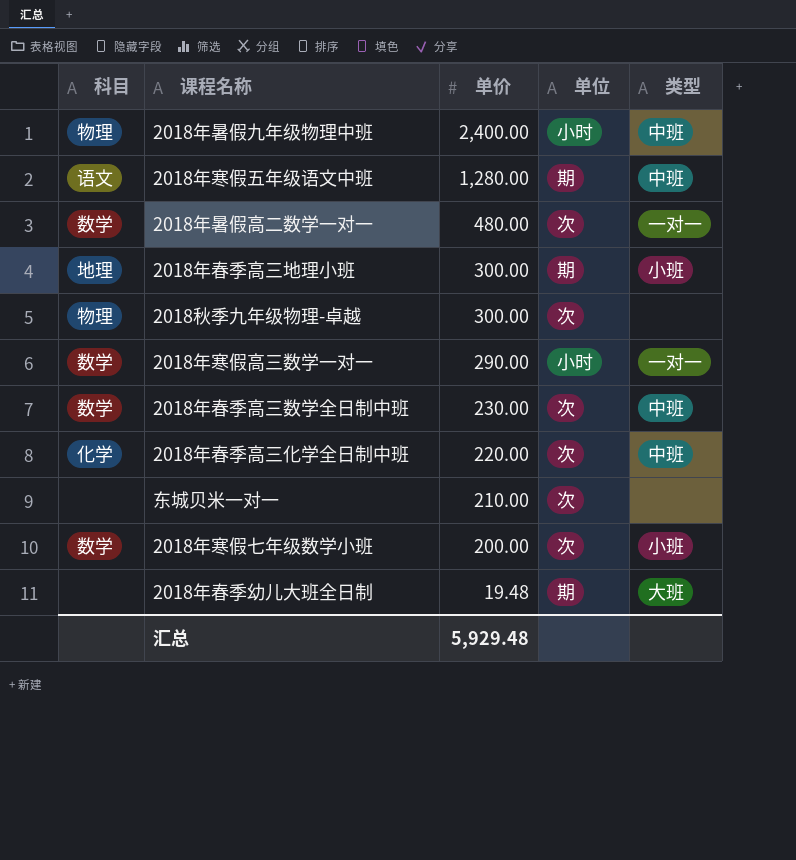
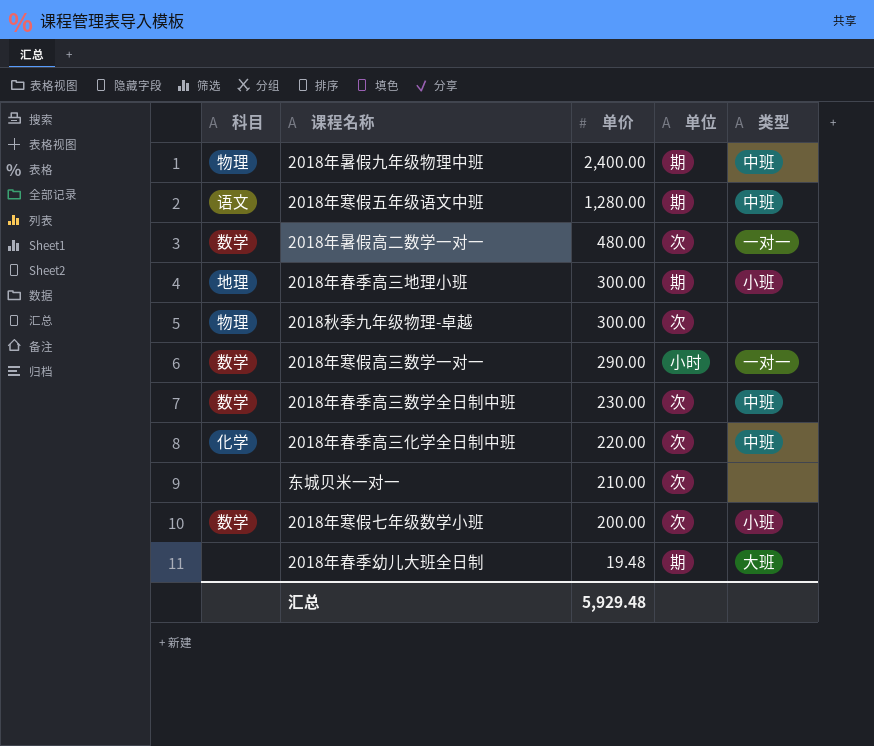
2018年暑假九年级物理中班 | 单位: 小时 -> 期

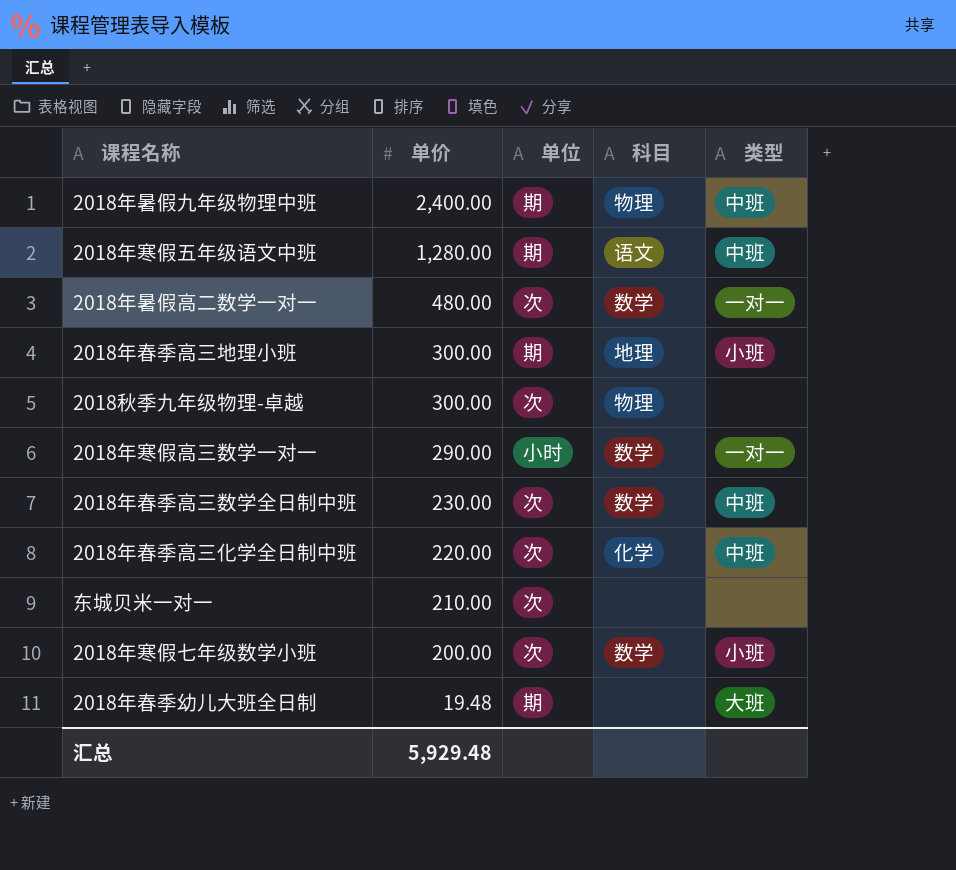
column 科目 | position: 1 -> 4

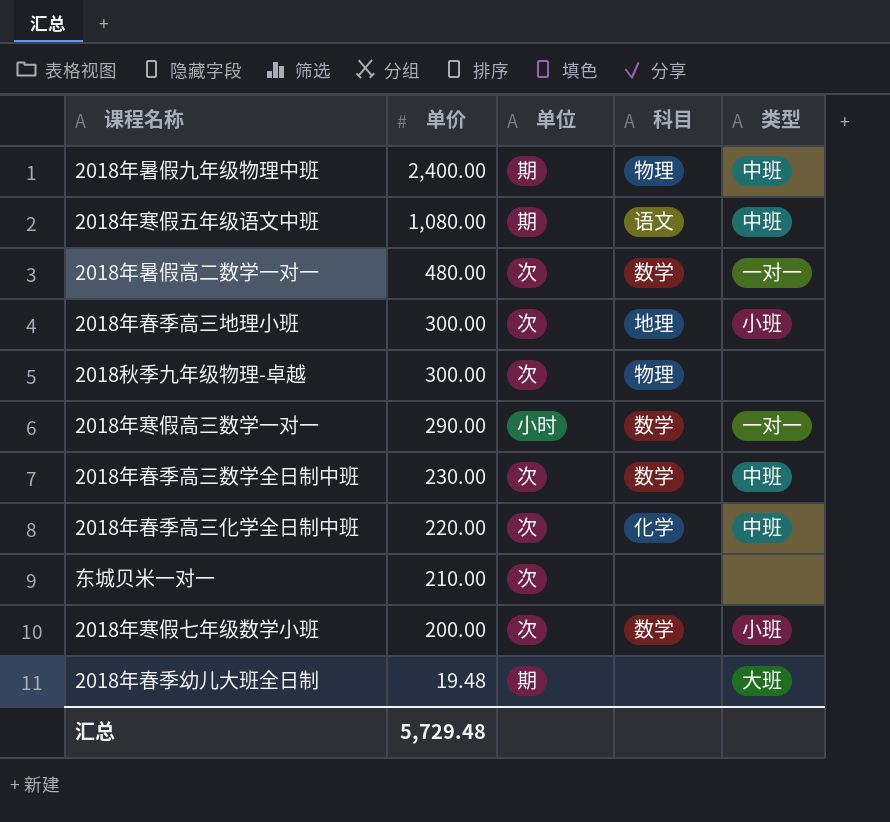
2018年寒假五年级语文中班 | 单价: 1,280.00 -> 1,080.00
2018年春季高三地理小班 | 单位: 期 -> 次
汇总 | 单价: 5,929.48 -> 5,729.48

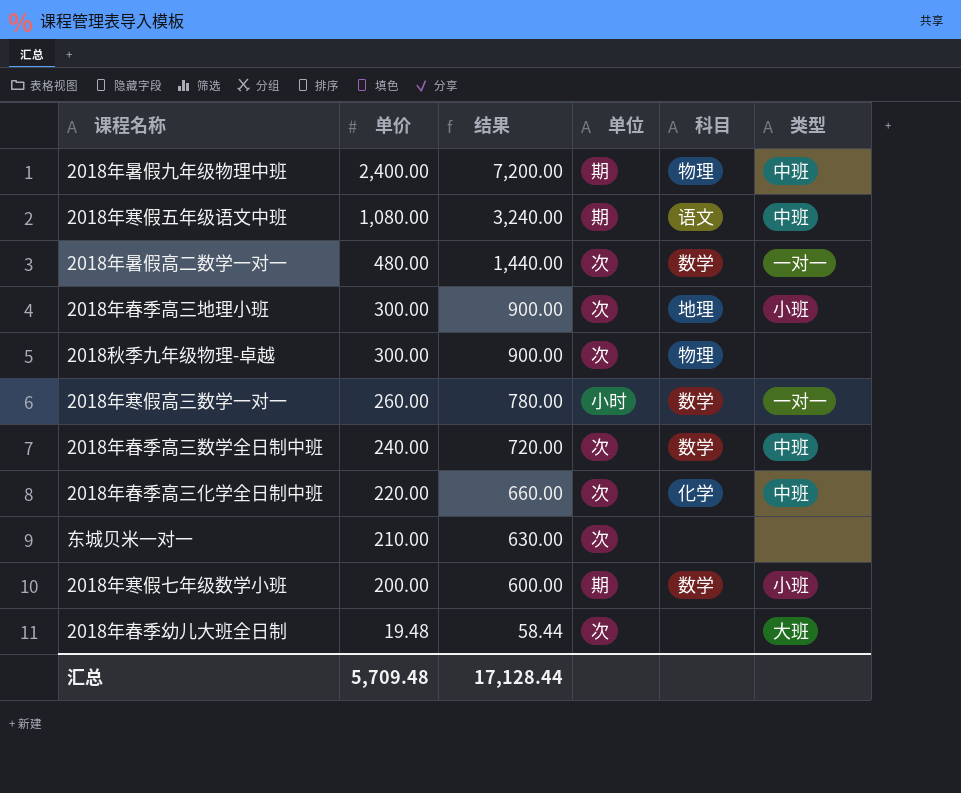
column 结果 | formula: none -> [单价] * 3
2018年寒假高三数学一对一 | 单价: 290.00 -> 260.00
2018年春季高三数学全日制中班 | 单价: 230.00 -> 240.00
2018年寒假七年级数学小班 | 单位: 次 -> 期
2018年春季幼儿大班全日制 | 单位: 期 -> 次
汇总 | 单价: 5,729.48 -> 5,709.48

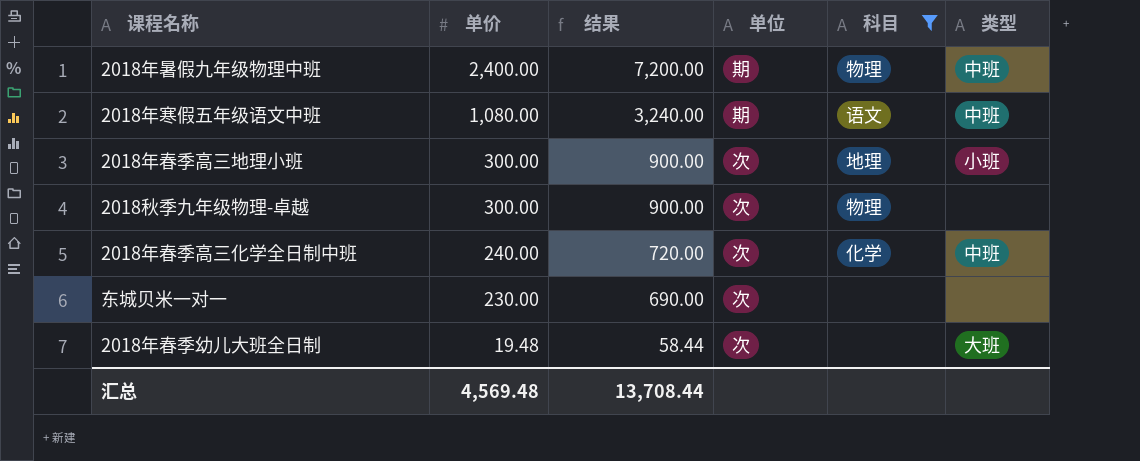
filter: none -> 科目 != 数学
2018年春季高三化学全日制中班 | 单价: 220.00 -> 240.00
2018年春季高三化学全日制中班 | 结果: 660.00 -> 720.00
东城贝米一对一 | 单价: 210.00 -> 230.00
东城贝米一对一 | 结果: 630.00 -> 690.00
汇总 | 单价: 5,709.48 -> 4,569.48
汇总 | 结果: 17,128.44 -> 13,708.44

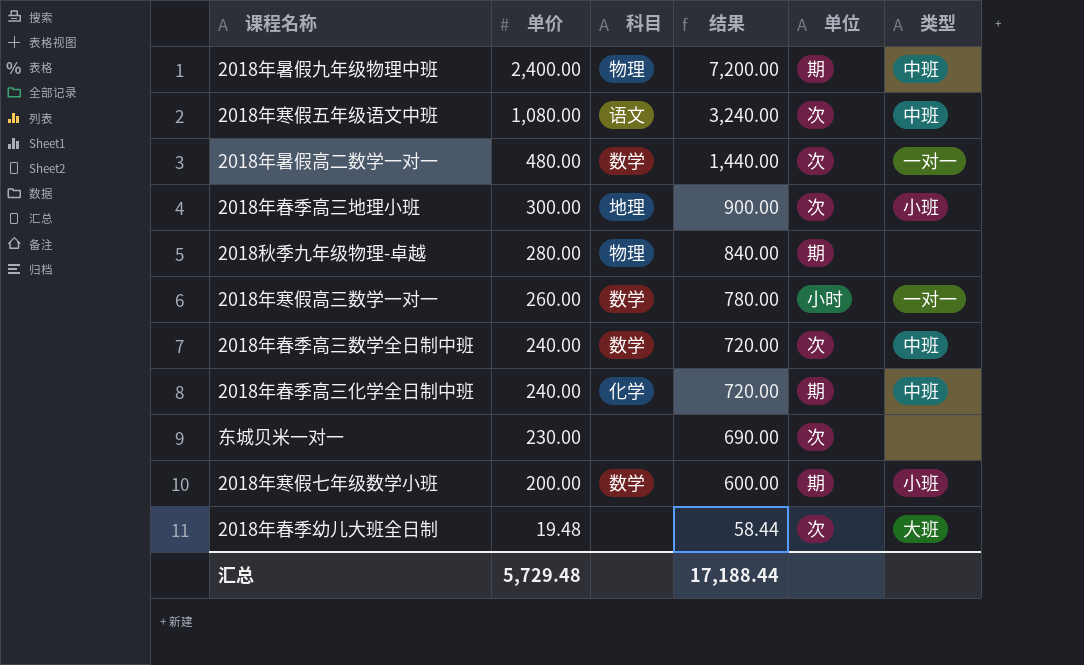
filter: 科目 != 数学 -> none
column 科目 | position: 5 -> 3
2018年寒假五年级语文中班 | 单位: 期 -> 次
2018秋季九年级物理-卓越 | 单价: 300.00 -> 280.00
2018秋季九年级物理-卓越 | 结果: 900.00 -> 840.00
2018秋季九年级物理-卓越 | 单位: 次 -> 期
2018年春季高三化学全日制中班 | 单位: 次 -> 期
汇总 | 单价: 4,569.48 -> 5,729.48
汇总 | 结果: 13,708.44 -> 17,188.44

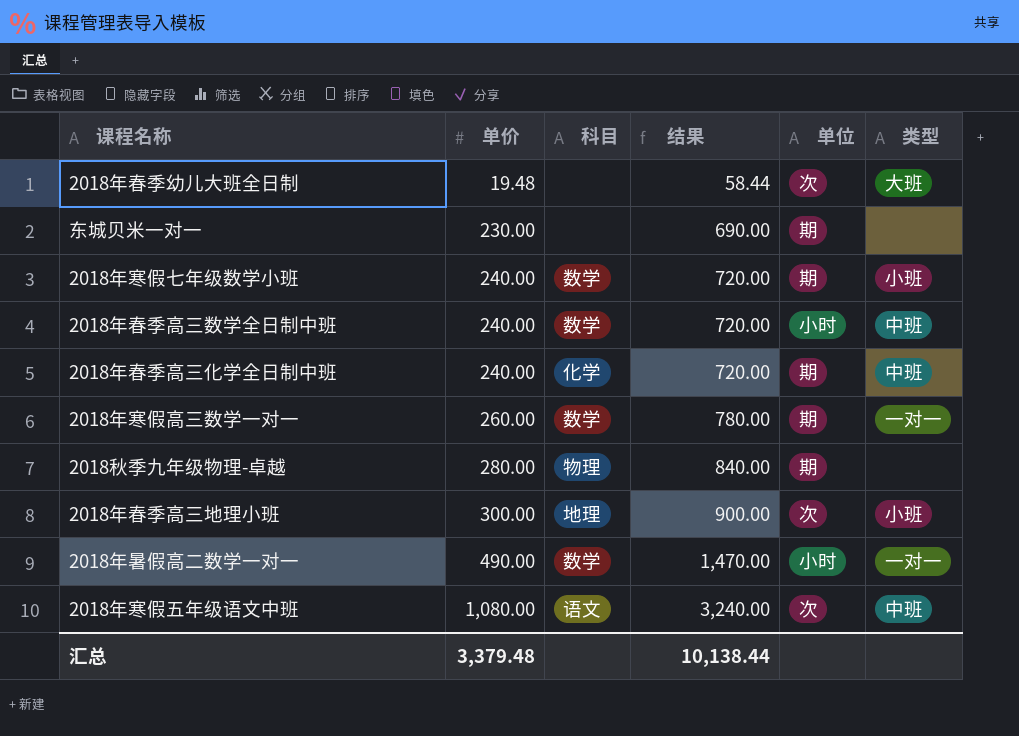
row order: 单价 descending -> 单价 ascending
row 2018年暑假九年级物理中班: 2,400.00 | 物理 | 7,200.00 | 期 | 中班 -> none
东城贝米一对一 | 单位: 次 -> 期
2018年寒假七年级数学小班 | 单价: 200.00 -> 240.00
2018年寒假七年级数学小班 | 结果: 600.00 -> 720.00
2018年春季高三数学全日制中班 | 单位: 次 -> 小时
2018年寒假高三数学一对一 | 单位: 小时 -> 期
2018年暑假高二数学一对一 | 单价: 480.00 -> 490.00
2018年暑假高二数学一对一 | 结果: 1,440.00 -> 1,470.00
2018年暑假高二数学一对一 | 单位: 次 -> 小时
汇总 | 单价: 5,729.48 -> 3,379.48
汇总 | 结果: 17,188.44 -> 10,138.44

